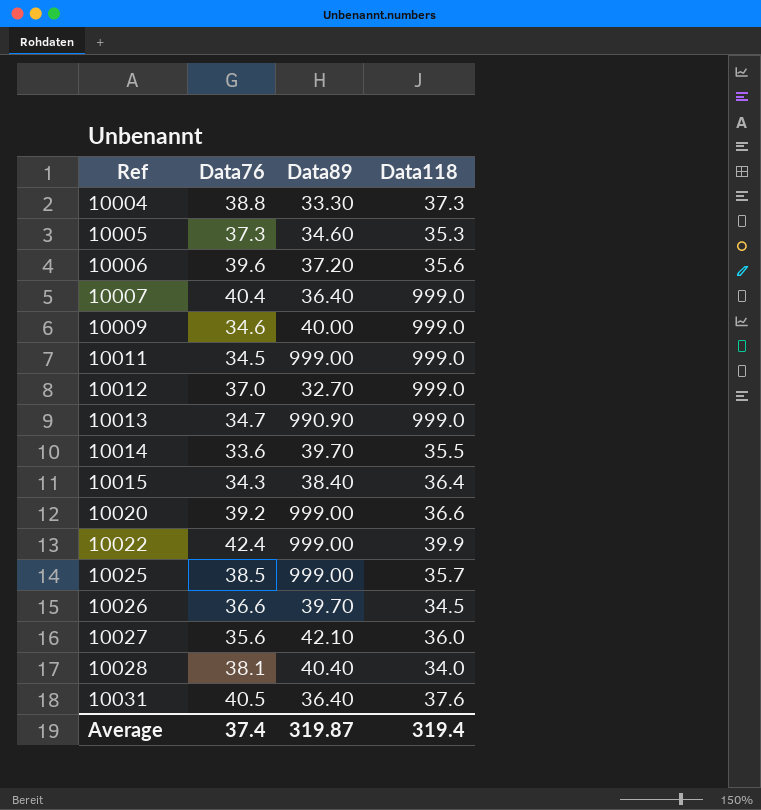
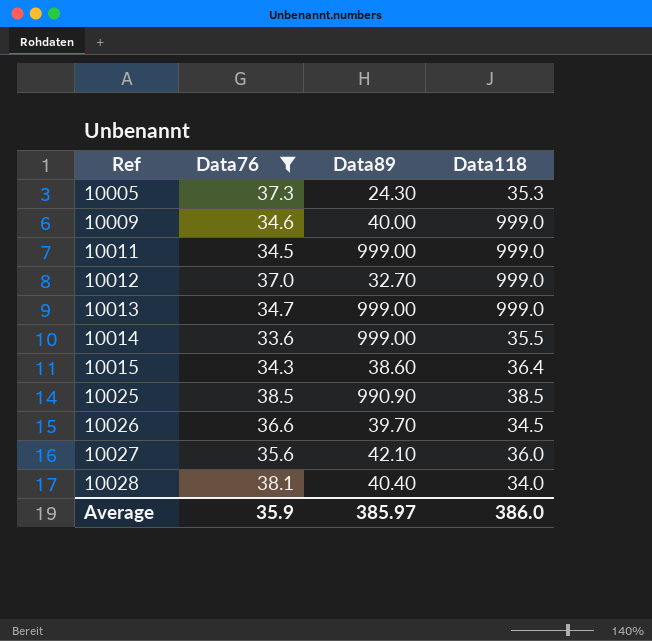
filter: none -> Data76 <= 38.5
10005 | Data89: 34.60 -> 24.30
10013 | Data89: 990.90 -> 999.00
10014 | Data89: 39.70 -> 999.00
10015 | Data89: 38.40 -> 38.60
10025 | Data89: 999.00 -> 990.90
10025 | Data118: 35.7 -> 38.5
Average | Data76: 37.4 -> 35.9
Average | Data89: 319.87 -> 385.97
Average | Data118: 319.4 -> 386.0

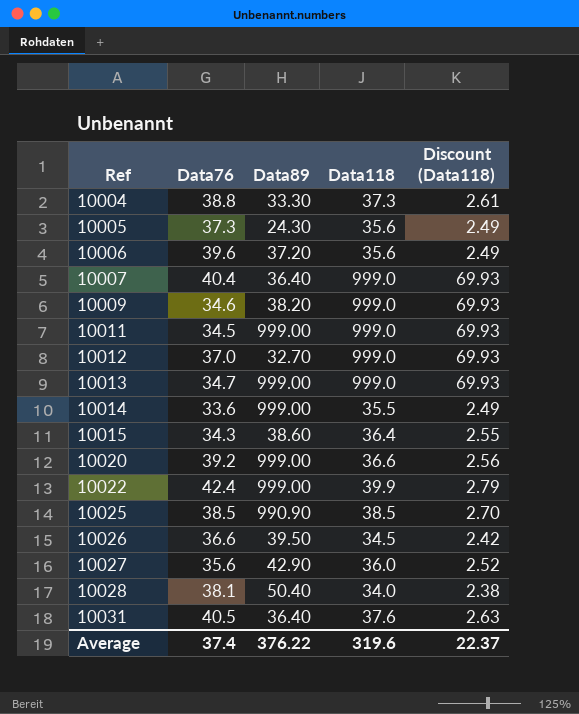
filter: Data76 <= 38.5 -> none
column Discount (Data118) | formula: none -> [Data118] * 0.07
10005 | Data118: 35.3 -> 35.6
10009 | Data89: 40.00 -> 38.20
10026 | Data89: 39.70 -> 39.50
10027 | Data89: 42.10 -> 42.90
10028 | Data89: 40.40 -> 50.40
Average | Data76: 35.9 -> 37.4
Average | Data89: 385.97 -> 376.22
Average | Data118: 386.0 -> 319.6

